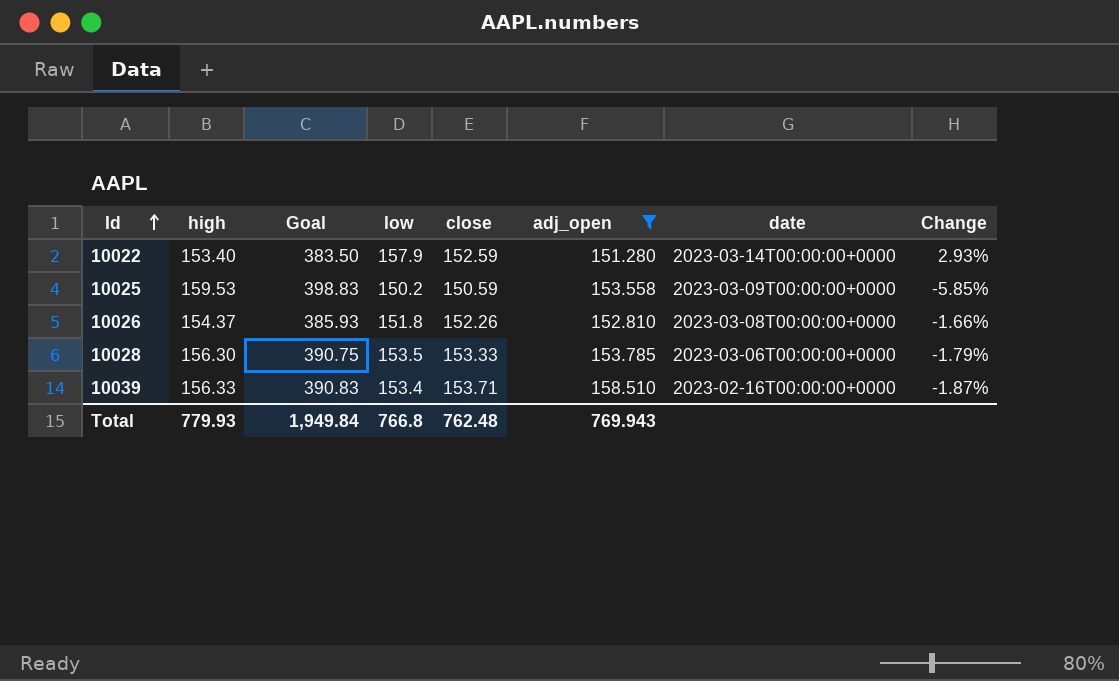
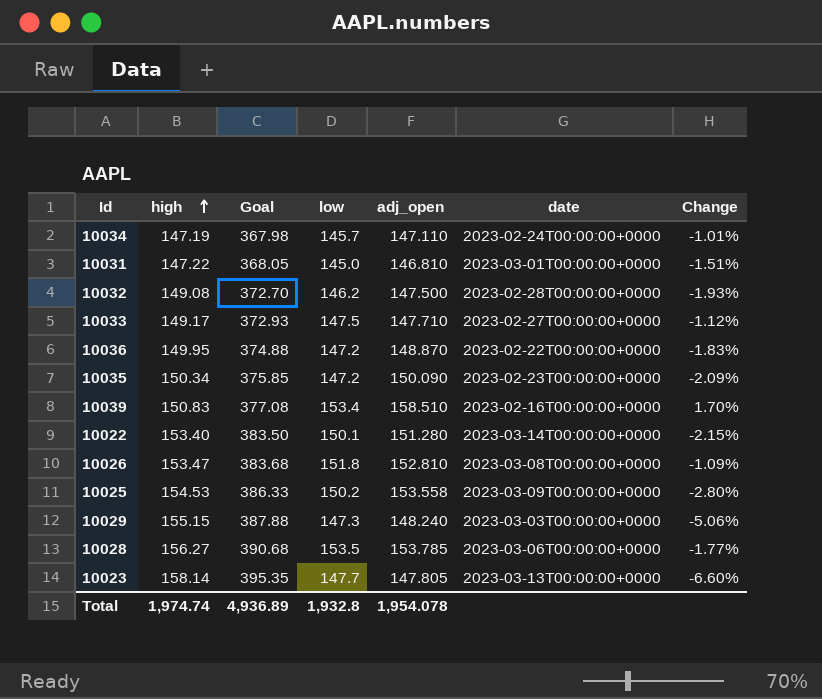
filter: adj_open >= 151.280 -> none
row order: Id ascending -> high ascending
column close | position: 5 -> none
10039 | high: 156.33 -> 150.83
10039 | Goal: 390.83 -> 377.08
10039 | Change: -1.87% -> 1.70%
10022 | low: 157.9 -> 150.1
10022 | Change: 2.93% -> -2.15%
10026 | high: 154.37 -> 153.47
10026 | Goal: 385.93 -> 383.68
10026 | Change: -1.66% -> -1.09%
10025 | high: 159.53 -> 154.53
10025 | Goal: 398.83 -> 386.33
10025 | Change: -5.85% -> -2.80%
10028 | high: 156.30 -> 156.27
10028 | Goal: 390.75 -> 390.68
10028 | Change: -1.79% -> -1.77%
Total | high: 779.93 -> 1,974.74
Total | Goal: 1,949.84 -> 4,936.89
Total | low: 766.8 -> 1,932.8
Total | adj_open: 769.943 -> 1,954.078

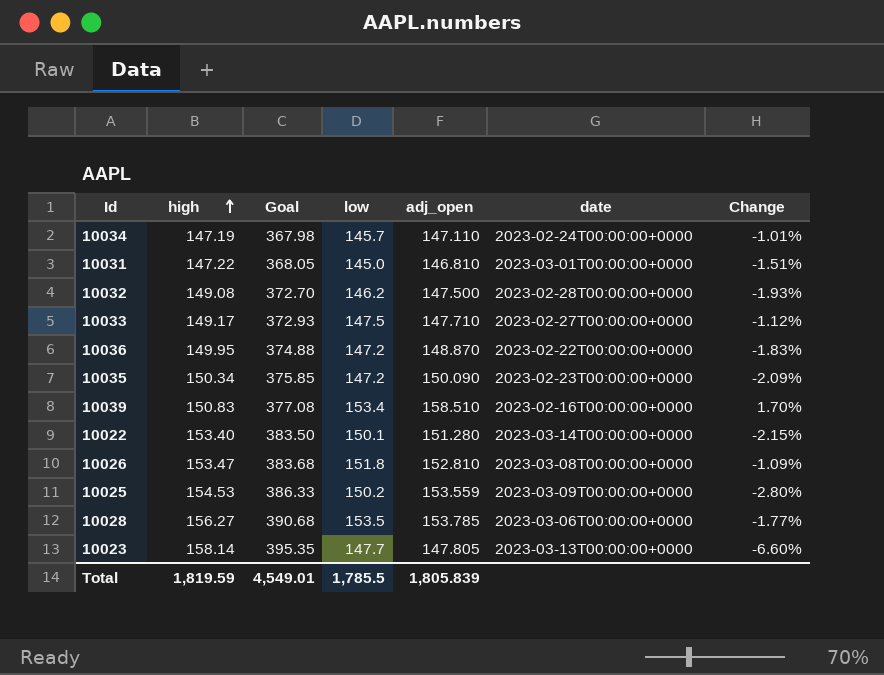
row 10029: 155.15 | 387.88 | 147.3 | 148.240 | 2023-03-03T00:00:00+0000 | -5.06% -> none
10025 | adj_open: 153.558 -> 153.559
Total | high: 1,974.74 -> 1,819.59
Total | Goal: 4,936.89 -> 4,549.01
Total | low: 1,932.8 -> 1,785.5
Total | adj_open: 1,954.078 -> 1,805.839

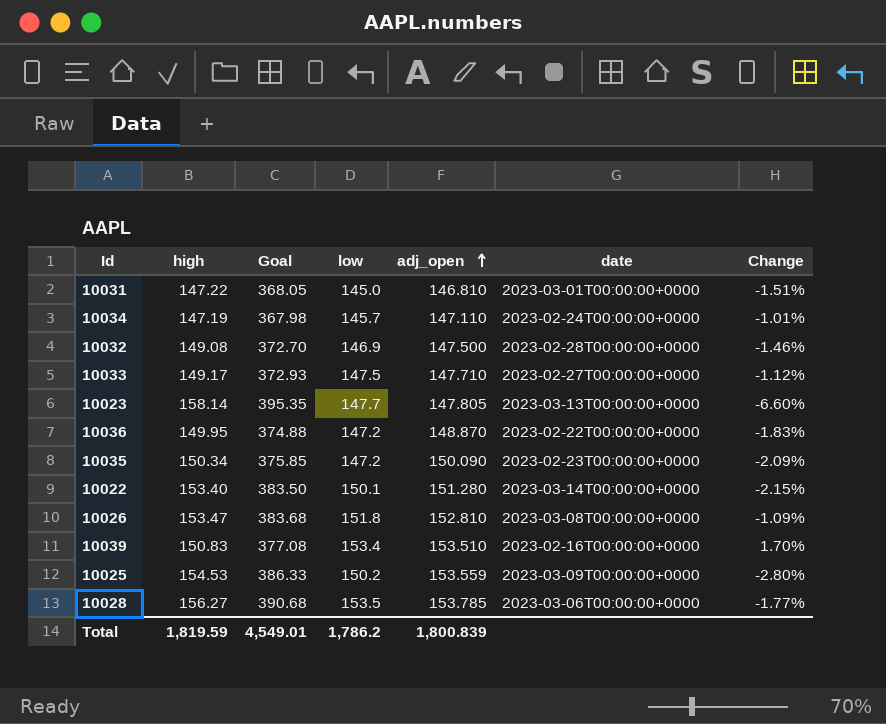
row order: high ascending -> adj_open ascending
10032 | low: 146.2 -> 146.9
10032 | Change: -1.93% -> -1.46%
10039 | adj_open: 158.510 -> 153.510
Total | low: 1,785.5 -> 1,786.2
Total | adj_open: 1,805.839 -> 1,800.839

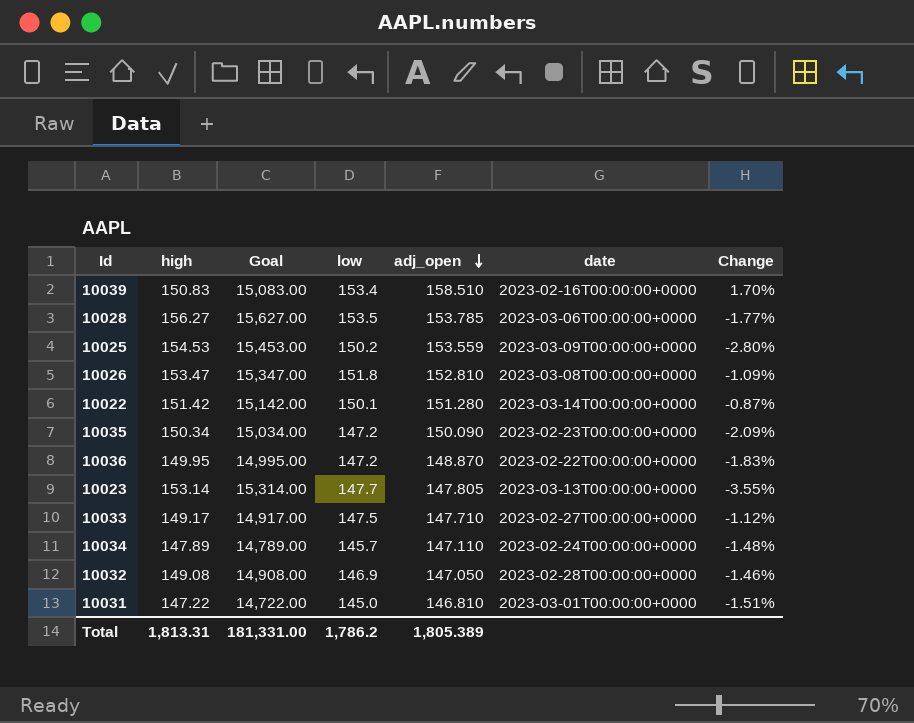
row order: adj_open ascending -> adj_open descending
column Goal | formula: [high] * 2.5 -> [high] * 100
10039 | adj_open: 153.510 -> 158.510
10022 | high: 153.40 -> 151.42
10022 | Change: -2.15% -> -0.87%
10023 | high: 158.14 -> 153.14
10023 | Change: -6.60% -> -3.55%
10034 | high: 147.19 -> 147.89
10034 | Change: -1.01% -> -1.48%
10032 | adj_open: 147.500 -> 147.050
Total | high: 1,819.59 -> 1,813.31
Total | Goal: 4,549.01 -> 181,331.00
Total | adj_open: 1,800.839 -> 1,805.389

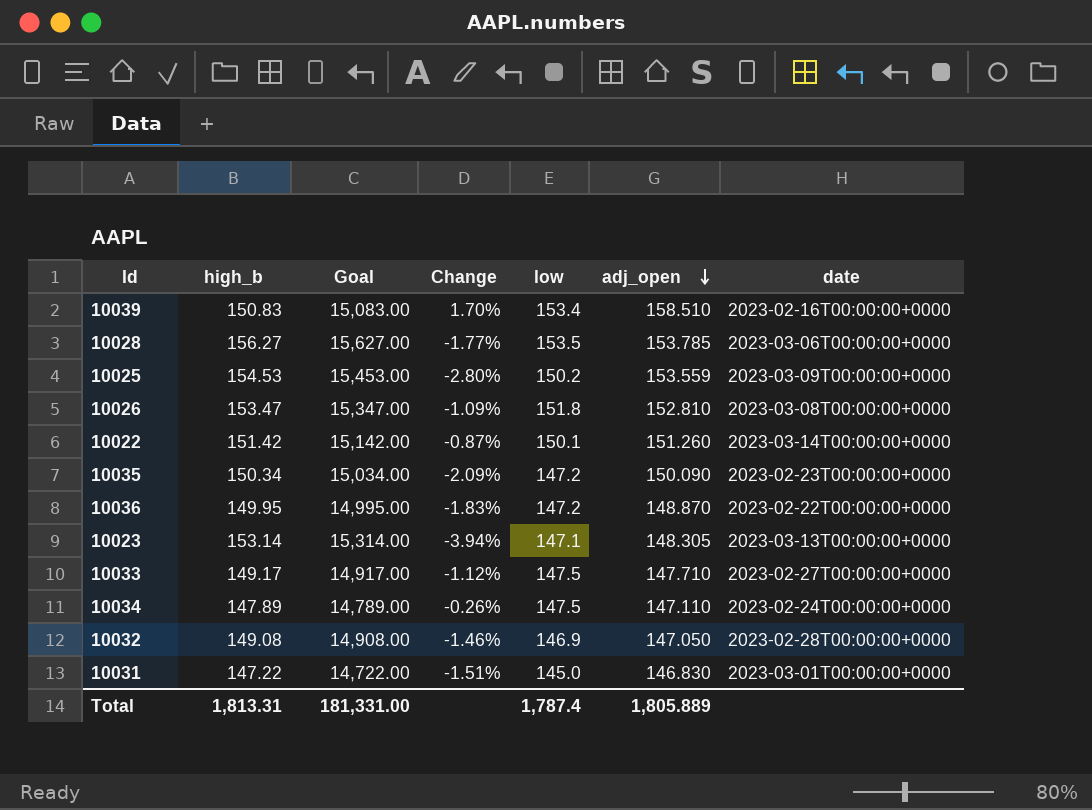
column name: high -> high_b
column Change | position: 7 -> 4
10022 | adj_open: 151.280 -> 151.260
10023 | Change: -3.55% -> -3.94%
10023 | low: 147.7 -> 147.1
10023 | adj_open: 147.805 -> 148.305
10034 | Change: -1.48% -> -0.26%
10034 | low: 145.7 -> 147.5
10031 | adj_open: 146.810 -> 146.830
Total | low: 1,786.2 -> 1,787.4
Total | adj_open: 1,805.389 -> 1,805.889

